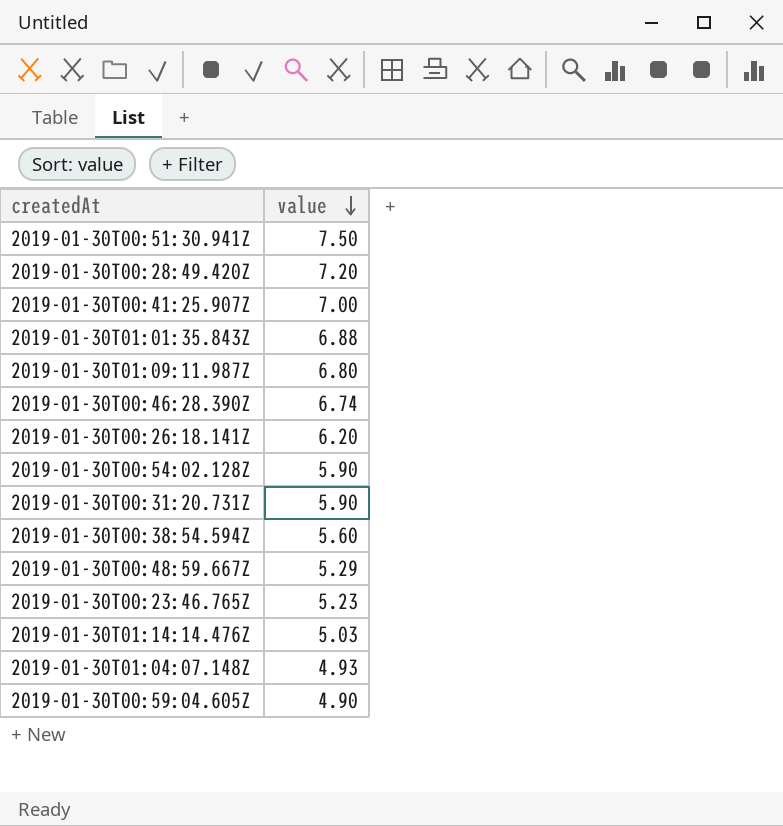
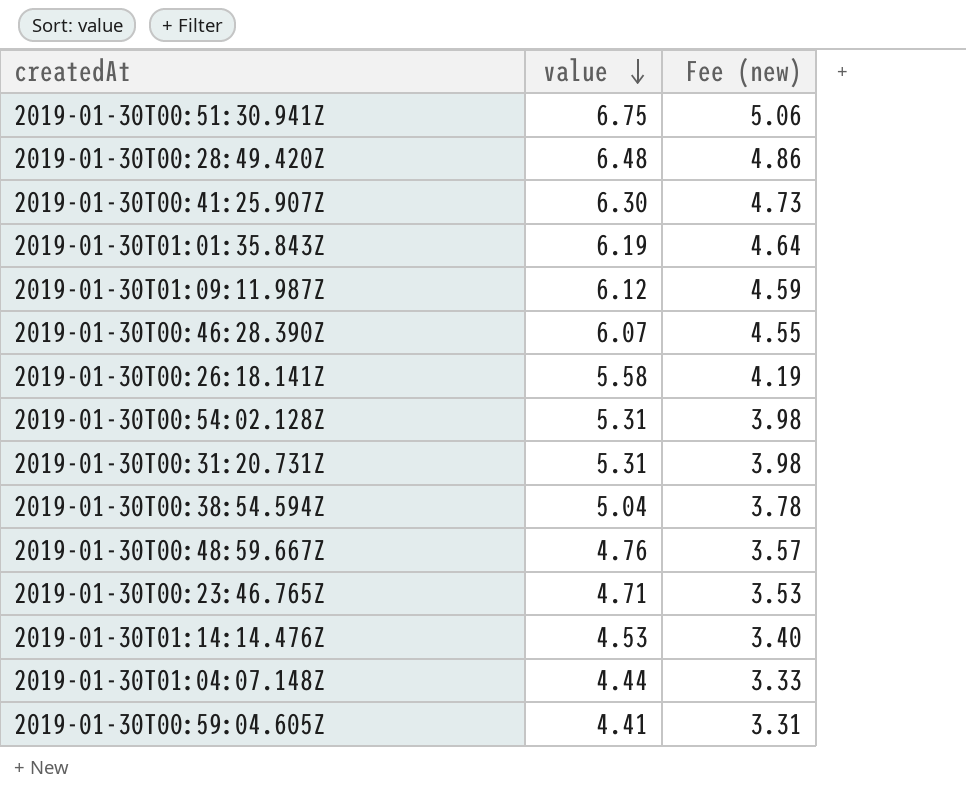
column Fee (new) | formula: none -> [value] * 0.75
2019-01-30T00:51:30.941Z | value: 7.50 -> 6.75
2019-01-30T00:28:49.420Z | value: 7.20 -> 6.48
2019-01-30T00:41:25.907Z | value: 7.00 -> 6.30
2019-01-30T01:01:35.843Z | value: 6.88 -> 6.19
2019-01-30T01:09:11.987Z | value: 6.80 -> 6.12
2019-01-30T00:46:28.390Z | value: 6.74 -> 6.07
2019-01-30T00:26:18.141Z | value: 6.20 -> 5.58
2019-01-30T00:54:02.128Z | value: 5.90 -> 5.31
2019-01-30T00:31:20.731Z | value: 5.90 -> 5.31
2019-01-30T00:38:54.594Z | value: 5.60 -> 5.04
2019-01-30T00:48:59.667Z | value: 5.29 -> 4.76
2019-01-30T00:23:46.765Z | value: 5.23 -> 4.71
2019-01-30T01:14:14.476Z | value: 5.03 -> 4.53
2019-01-30T01:04:07.148Z | value: 4.93 -> 4.44
2019-01-30T00:59:04.605Z | value: 4.90 -> 4.41

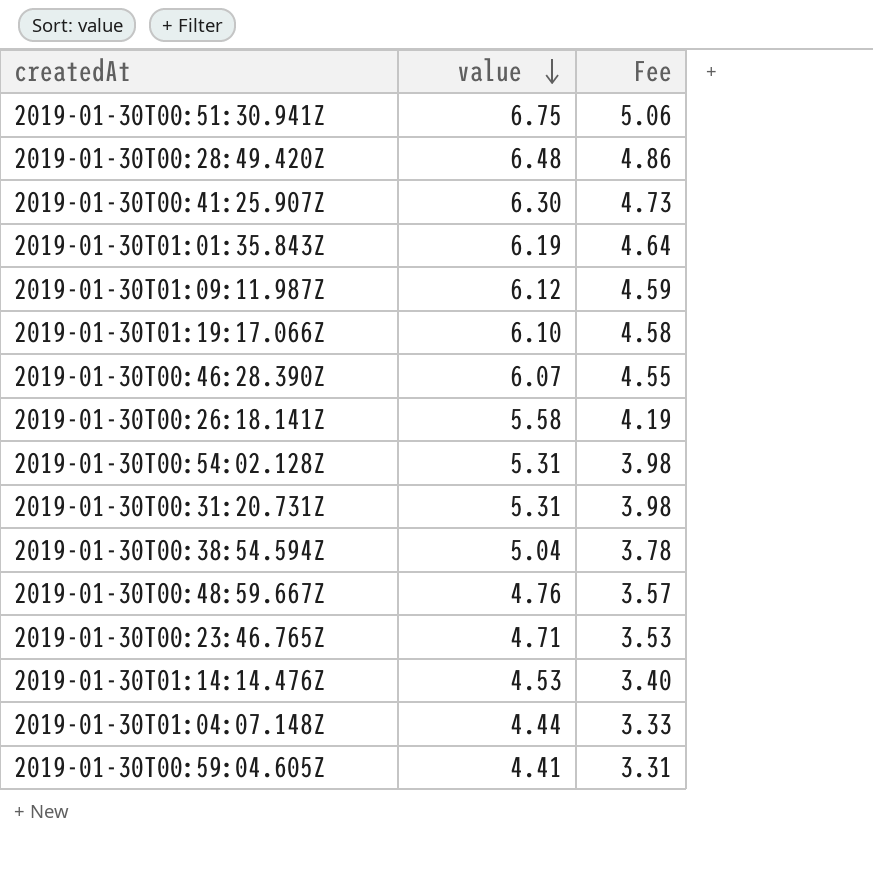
column name: Fee (new) -> Fee
row 2019-01-30T01:19:17.066Z: none -> 6.10 | 4.58

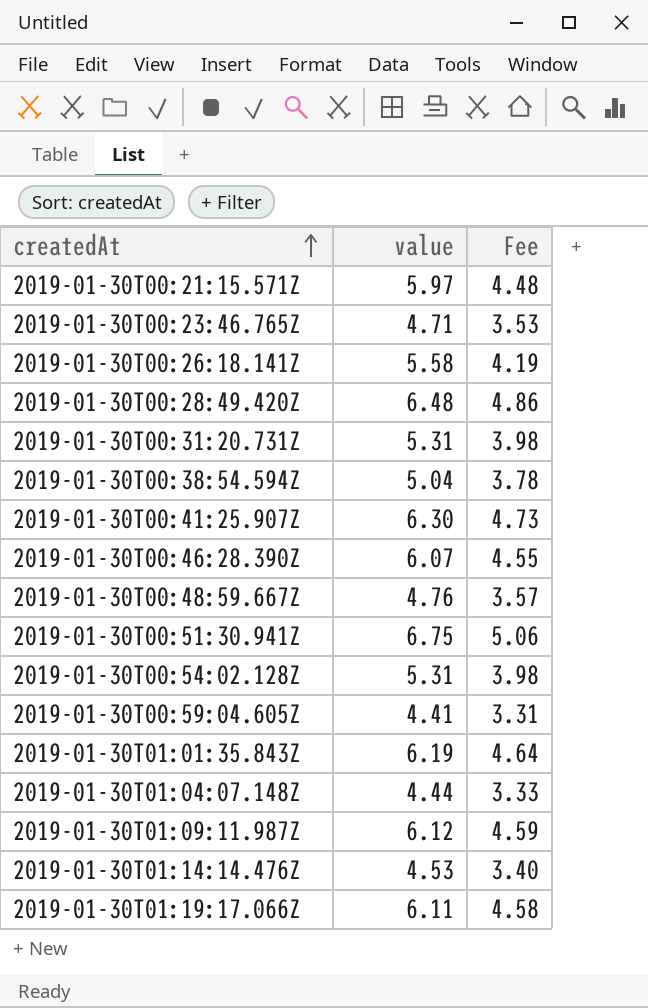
row order: value descending -> createdAt ascending
row 2019-01-30T00:21:15.571Z: none -> 5.97 | 4.48
2019-01-30T01:19:17.066Z | value: 6.10 -> 6.11

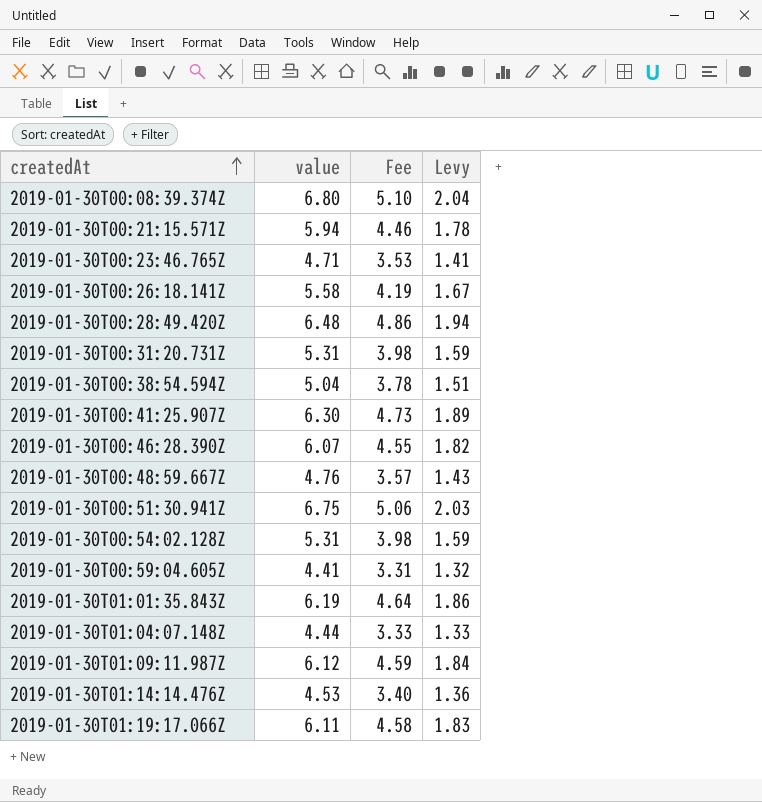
column Levy | formula: none -> [value] * 0.3
row 2019-01-30T00:08:39.374Z: none -> 6.80 | 5.10 | 2.04
2019-01-30T00:21:15.571Z | value: 5.97 -> 5.94
2019-01-30T00:21:15.571Z | Fee: 4.48 -> 4.46

